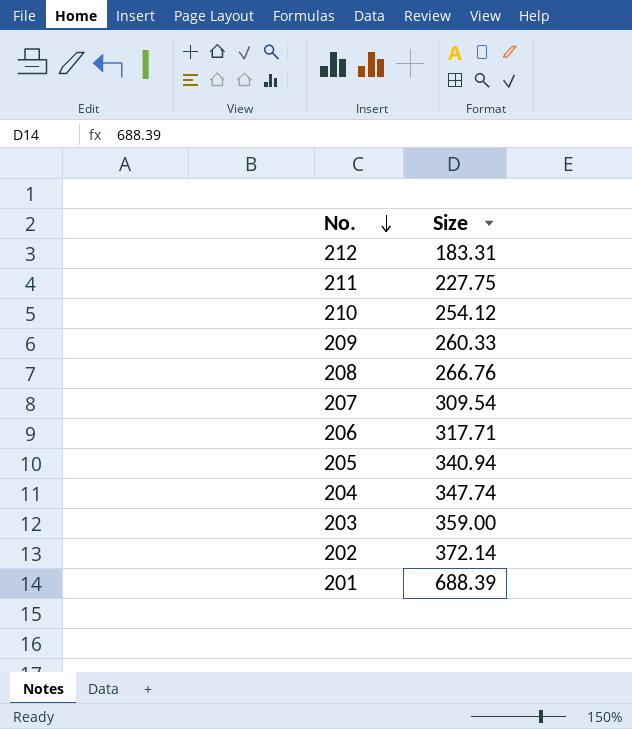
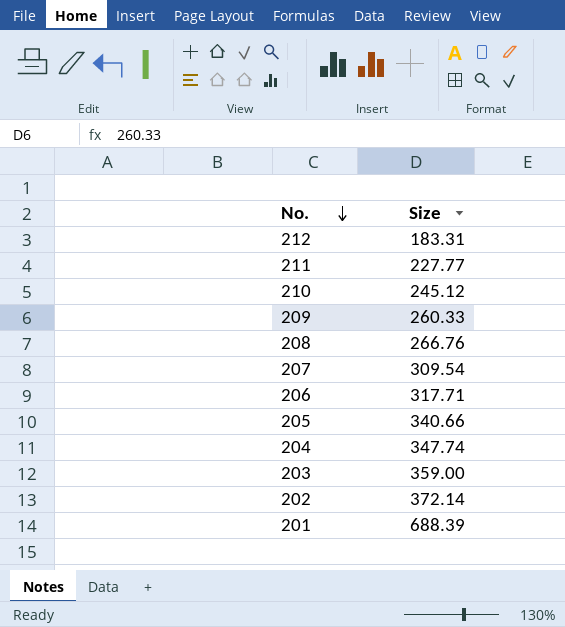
211 | Size: 227.75 -> 227.77
210 | Size: 254.12 -> 245.12
205 | Size: 340.94 -> 340.66

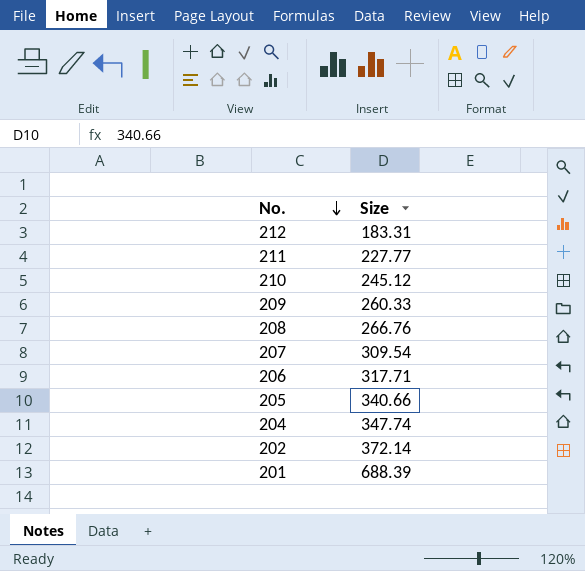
row 203: 359.00 -> none

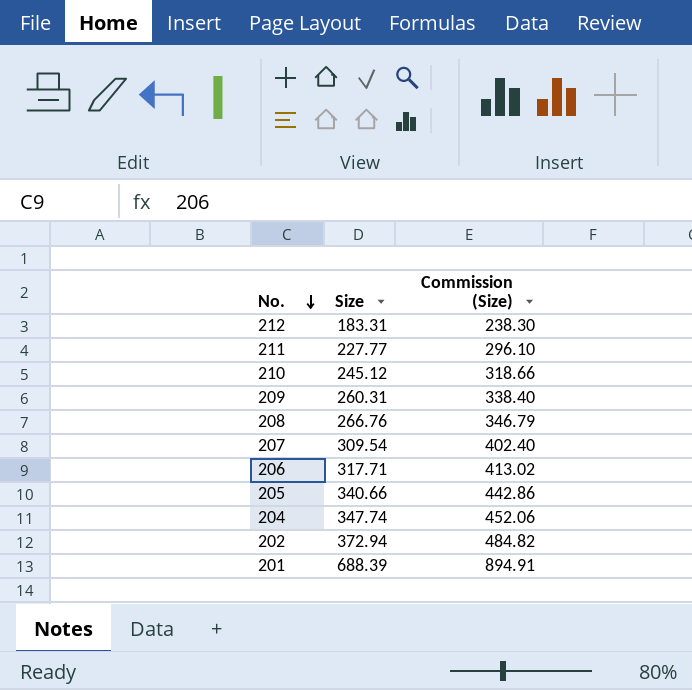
column Commission (Size) | formula: none -> [Size] * 1.3
209 | Size: 260.33 -> 260.31
202 | Size: 372.14 -> 372.94

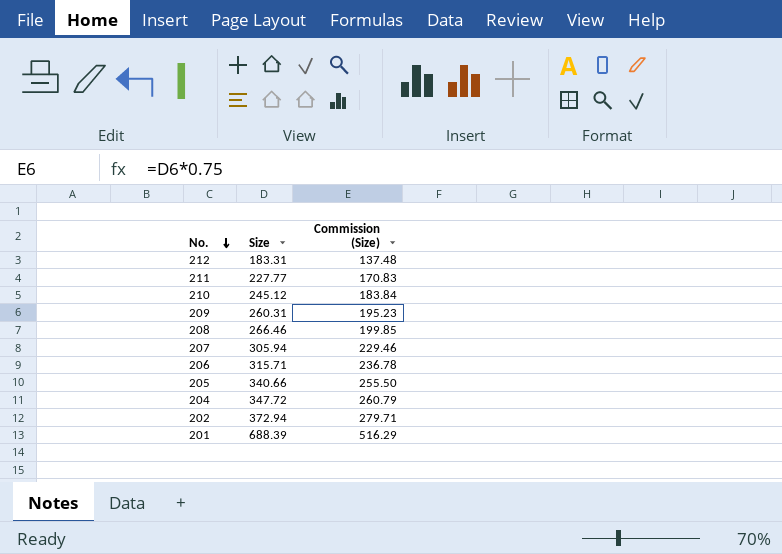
column Commission (Size) | formula: [Size] * 1.3 -> [Size] * 0.75
208 | Size: 266.76 -> 266.46
207 | Size: 309.54 -> 305.94
206 | Size: 317.71 -> 315.71
204 | Size: 347.74 -> 347.72

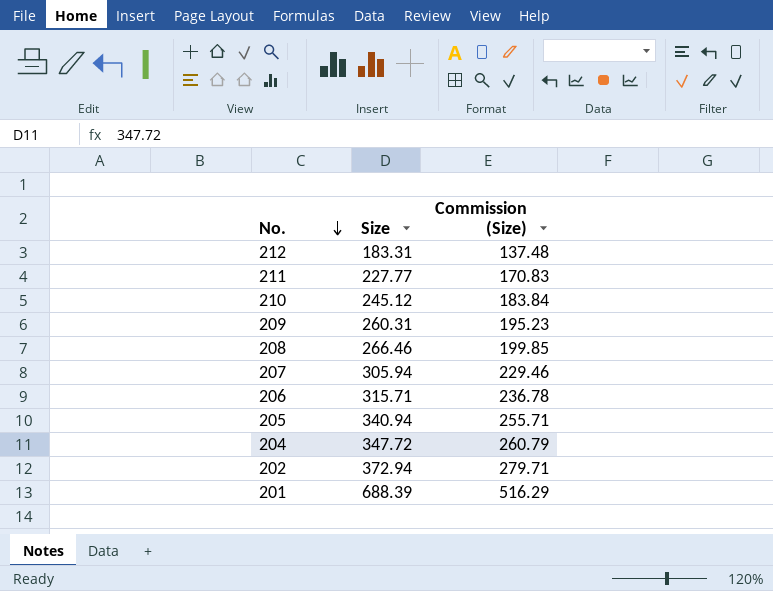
205 | Size: 340.66 -> 340.94
205 | Commission (Size): 255.50 -> 255.71

